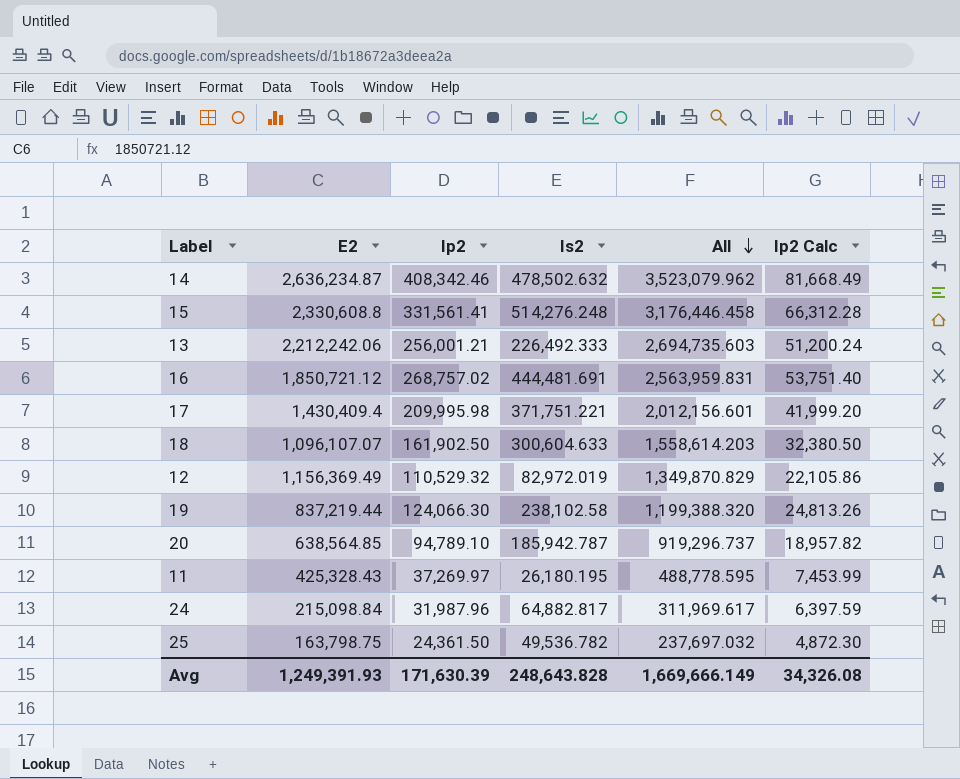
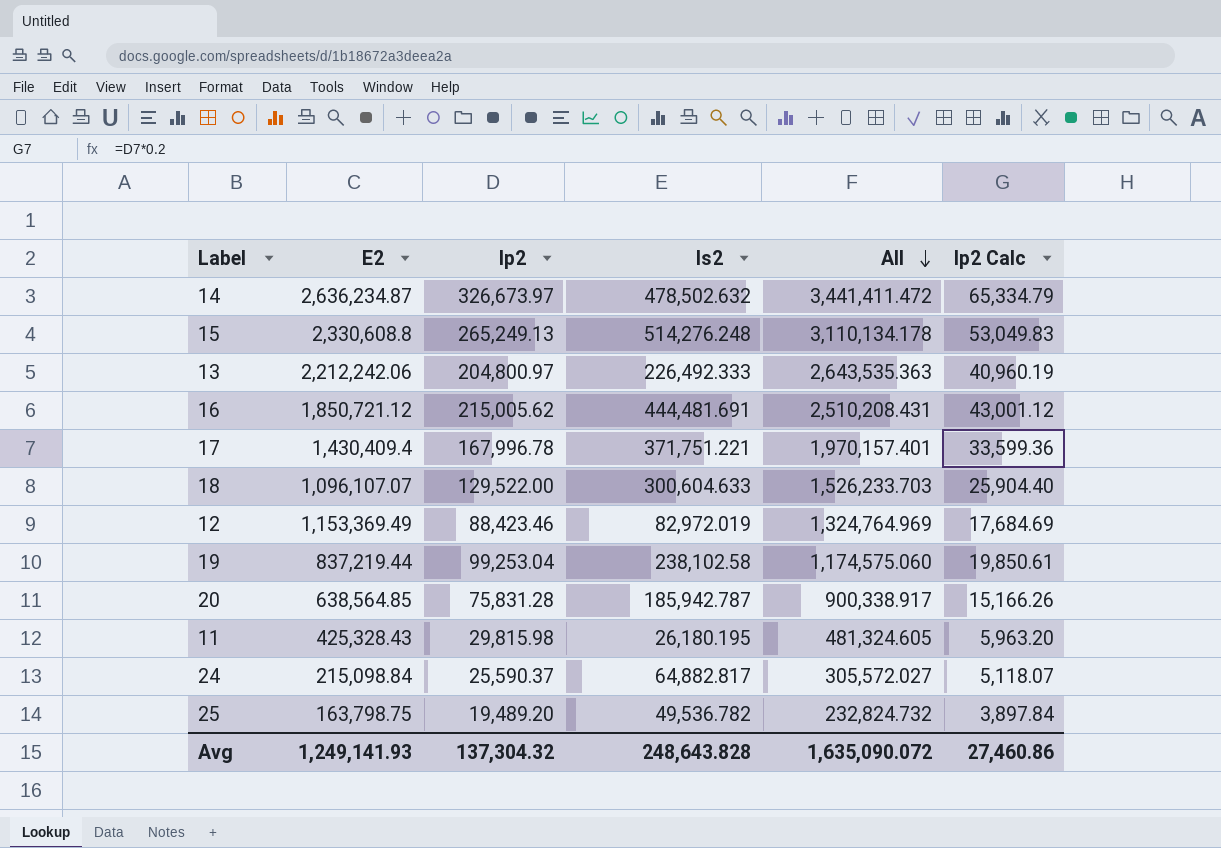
14 | Ip2: 408,342.46 -> 326,673.97
14 | All: 3,523,079.962 -> 3,441,411.472
14 | Ip2 Calc: 81,668.49 -> 65,334.79
15 | Ip2: 331,561.41 -> 265,249.13
15 | All: 3,176,446.458 -> 3,110,134.178
15 | Ip2 Calc: 66,312.28 -> 53,049.83
13 | Ip2: 256,001.21 -> 204,800.97
13 | All: 2,694,735.603 -> 2,643,535.363
13 | Ip2 Calc: 51,200.24 -> 40,960.19
16 | Ip2: 268,757.02 -> 215,005.62
16 | All: 2,563,959.831 -> 2,510,208.431
16 | Ip2 Calc: 53,751.40 -> 43,001.12
17 | Ip2: 209,995.98 -> 167,996.78
17 | All: 2,012,156.601 -> 1,970,157.401
17 | Ip2 Calc: 41,999.20 -> 33,599.36
18 | Ip2: 161,902.50 -> 129,522.00
18 | All: 1,558,614.203 -> 1,526,233.703
18 | Ip2 Calc: 32,380.50 -> 25,904.40
12 | E2: 1,156,369.49 -> 1,153,369.49
12 | Ip2: 110,529.32 -> 88,423.46
12 | All: 1,349,870.829 -> 1,324,764.969
12 | Ip2 Calc: 22,105.86 -> 17,684.69
19 | Ip2: 124,066.30 -> 99,253.04
19 | All: 1,199,388.320 -> 1,174,575.060
19 | Ip2 Calc: 24,813.26 -> 19,850.61
20 | Ip2: 94,789.10 -> 75,831.28
20 | All: 919,296.737 -> 900,338.917
20 | Ip2 Calc: 18,957.82 -> 15,166.26
11 | Ip2: 37,269.97 -> 29,815.98
11 | All: 488,778.595 -> 481,324.605
11 | Ip2 Calc: 7,453.99 -> 5,963.20
24 | Ip2: 31,987.96 -> 25,590.37
24 | All: 311,969.617 -> 305,572.027
24 | Ip2 Calc: 6,397.59 -> 5,118.07
25 | Ip2: 24,361.50 -> 19,489.20
25 | All: 237,697.032 -> 232,824.732
25 | Ip2 Calc: 4,872.30 -> 3,897.84
Avg | E2: 1,249,391.93 -> 1,249,141.93
Avg | Ip2: 171,630.39 -> 137,304.32
Avg | All: 1,669,666.149 -> 1,635,090.072
Avg | Ip2 Calc: 34,326.08 -> 27,460.86

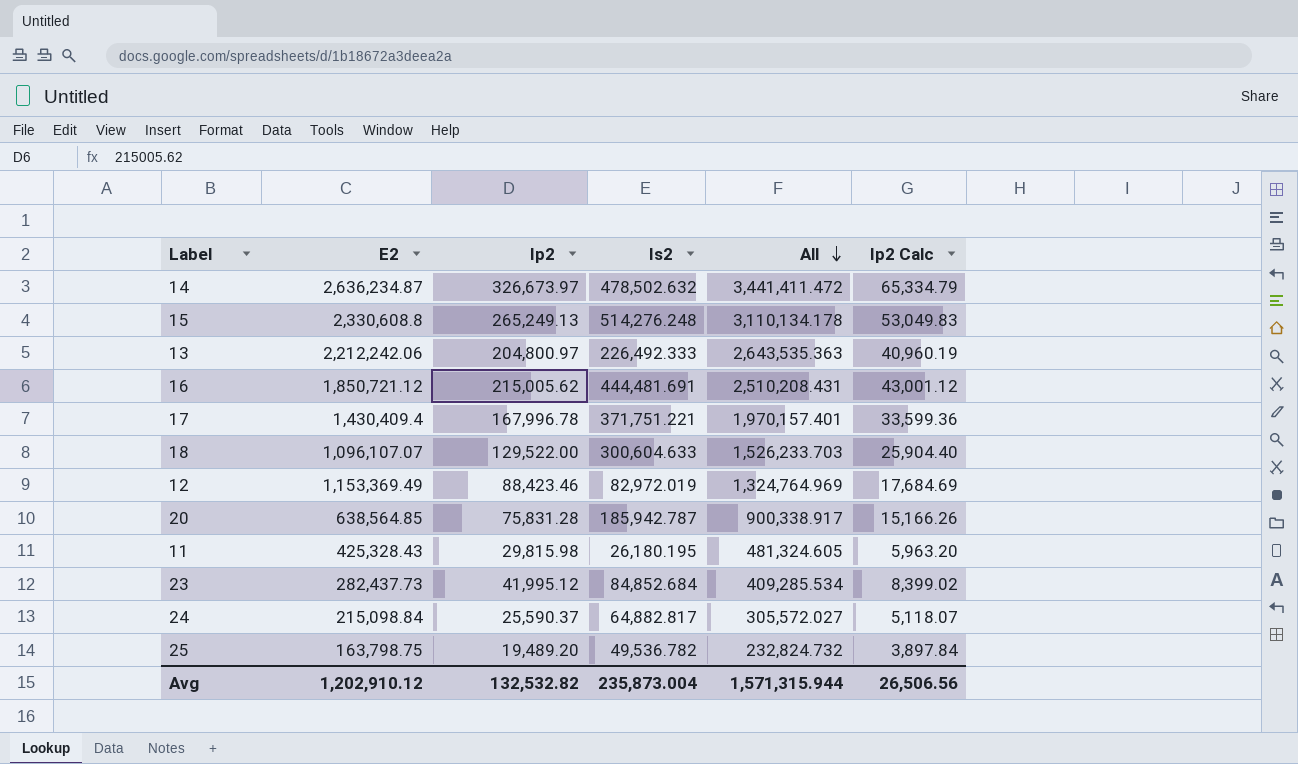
row 19: 837,219.44 | 99,253.04 | 238,102.58 | 1,174,575.060 | 19,850.61 -> none
row 23: none -> 282,437.73 | 41,995.12 | 84,852.684 | 409,285.534 | 8,399.02
Avg | E2: 1,249,141.93 -> 1,202,910.12
Avg | Ip2: 137,304.32 -> 132,532.82
Avg | Is2: 248,643.828 -> 235,873.004
Avg | All: 1,635,090.072 -> 1,571,315.944
Avg | Ip2 Calc: 27,460.86 -> 26,506.56

